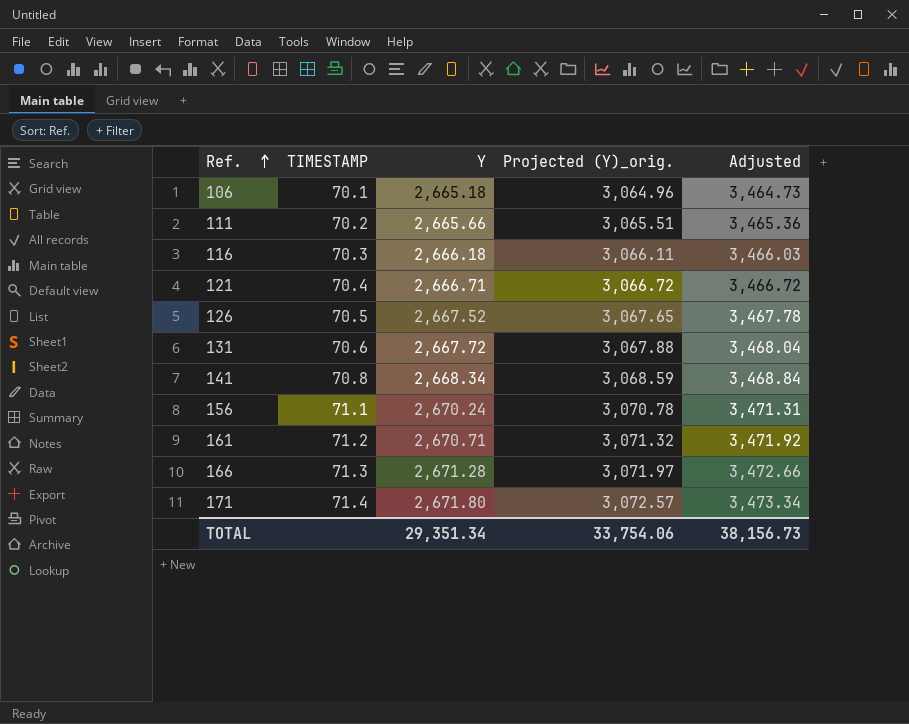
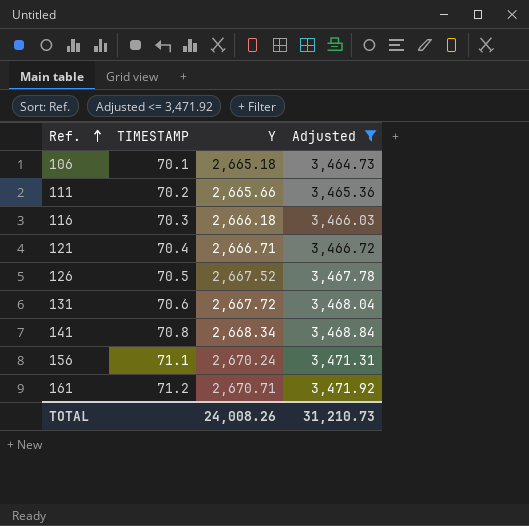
filter: none -> Adjusted <= 3,471.92
column Projected (Y)_orig. | formula: [Y] * 1.15 -> none
TOTAL | Y: 29,351.34 -> 24,008.26
TOTAL | Adjusted: 38,156.73 -> 31,210.73

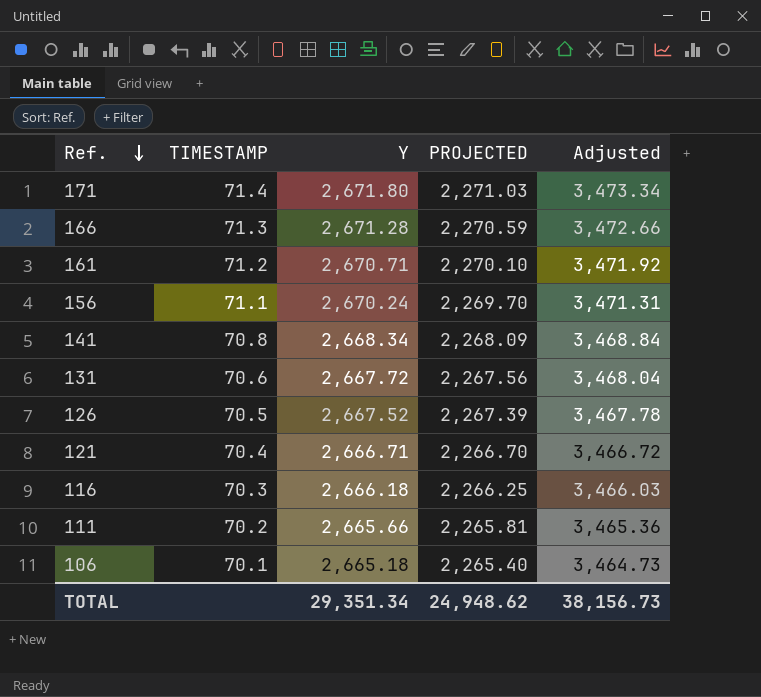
filter: Adjusted <= 3,471.92 -> none
row order: Ref. ascending -> Ref. descending
column PROJECTED | formula: none -> [Y] * 0.85
TOTAL | Y: 24,008.26 -> 29,351.34
TOTAL | Adjusted: 31,210.73 -> 38,156.73

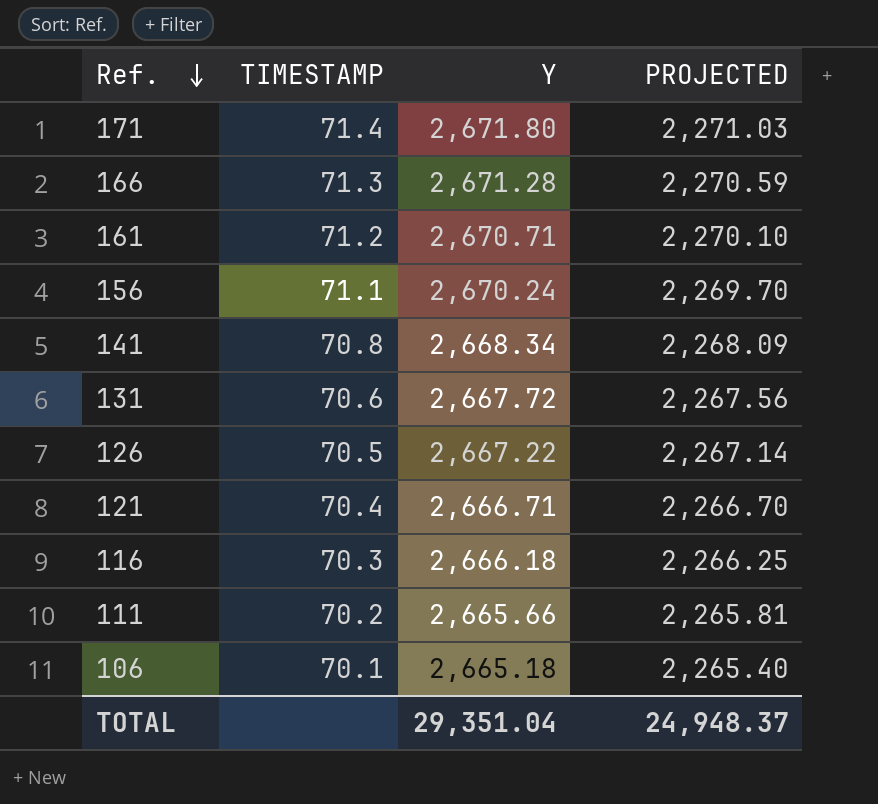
column Adjusted | formula: [Y] * 1.3 -> none
126 | Y: 2,667.52 -> 2,667.22
126 | PROJECTED: 2,267.39 -> 2,267.14
TOTAL | Y: 29,351.34 -> 29,351.04
TOTAL | PROJECTED: 24,948.62 -> 24,948.37

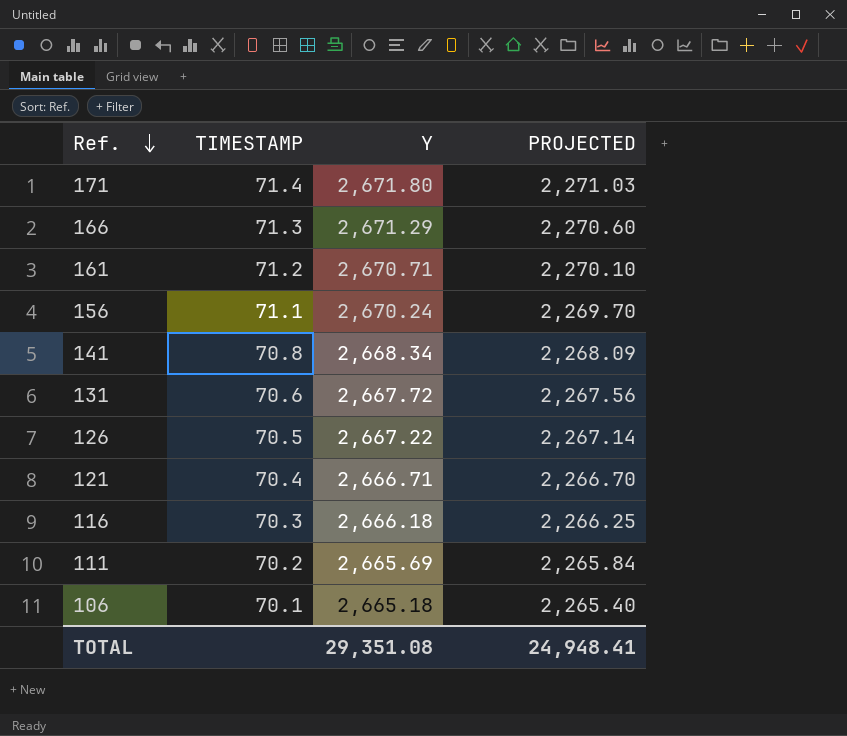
166 | Y: 2,671.28 -> 2,671.29
166 | PROJECTED: 2,270.59 -> 2,270.60
111 | Y: 2,665.66 -> 2,665.69
111 | PROJECTED: 2,265.81 -> 2,265.84
TOTAL | Y: 29,351.04 -> 29,351.08
TOTAL | PROJECTED: 24,948.37 -> 24,948.41

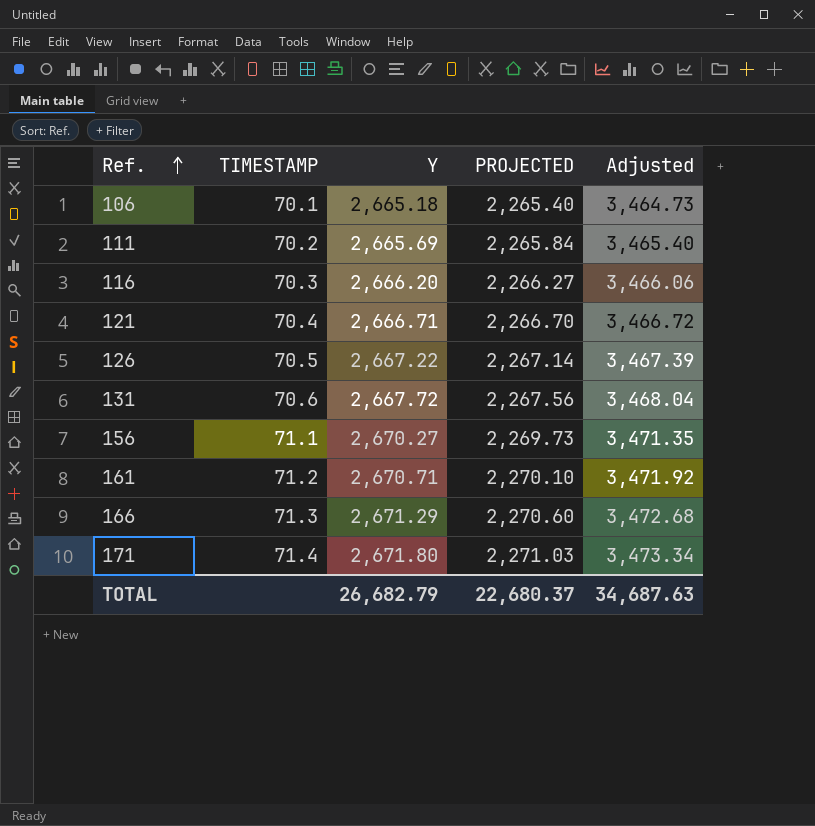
row order: Ref. descending -> Ref. ascending
column Adjusted | formula: none -> [Y] * 1.3
row 141: 70.8 | 2,668.34 | 2,268.09 -> none
116 | Y: 2,666.18 -> 2,666.20
116 | PROJECTED: 2,266.25 -> 2,266.27
156 | Y: 2,670.24 -> 2,670.27
156 | PROJECTED: 2,269.70 -> 2,269.73
TOTAL | Y: 29,351.08 -> 26,682.79
TOTAL | PROJECTED: 24,948.41 -> 22,680.37

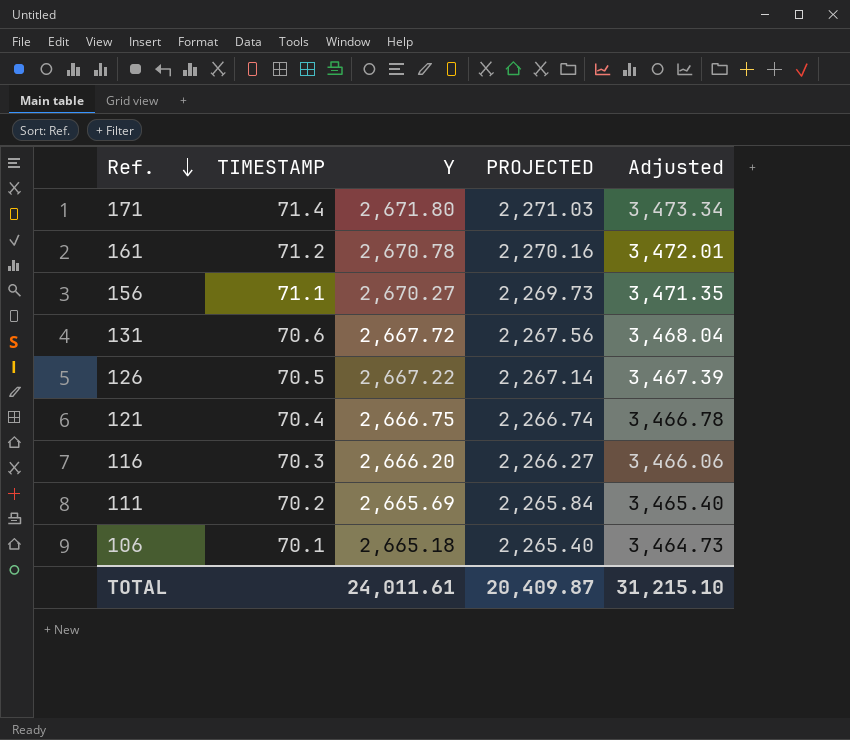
row order: Ref. ascending -> Ref. descending
row 166: 71.3 | 2,671.29 | 2,270.60 | 3,472.68 -> none
161 | Y: 2,670.71 -> 2,670.78
161 | PROJECTED: 2,270.10 -> 2,270.16
161 | Adjusted: 3,471.92 -> 3,472.01
121 | Y: 2,666.71 -> 2,666.75
121 | PROJECTED: 2,266.70 -> 2,266.74
121 | Adjusted: 3,466.72 -> 3,466.78
TOTAL | Y: 26,682.79 -> 24,011.61
TOTAL | PROJECTED: 22,680.37 -> 20,409.87
TOTAL | Adjusted: 34,687.63 -> 31,215.10

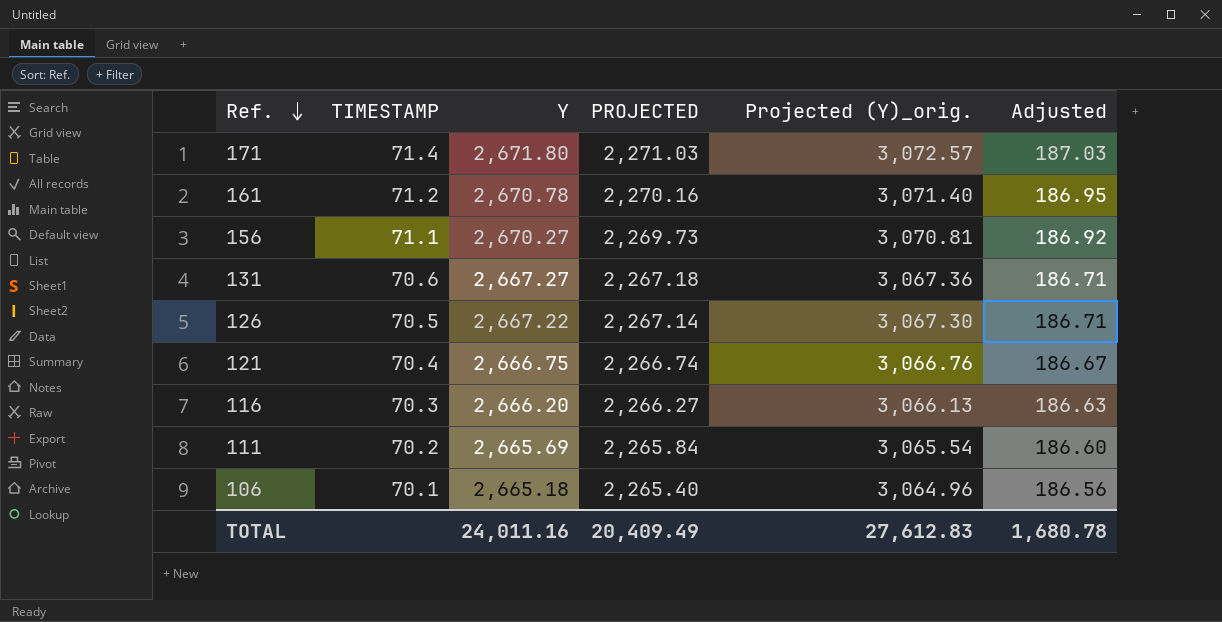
column Projected (Y)_orig. | formula: none -> [Y] * 1.15
column Adjusted | formula: [Y] * 1.3 -> [Y] * 0.07
131 | Y: 2,667.72 -> 2,667.27
131 | PROJECTED: 2,267.56 -> 2,267.18
TOTAL | Y: 24,011.61 -> 24,011.16
TOTAL | PROJECTED: 20,409.87 -> 20,409.49
TOTAL | Adjusted: 31,215.10 -> 1,680.78

